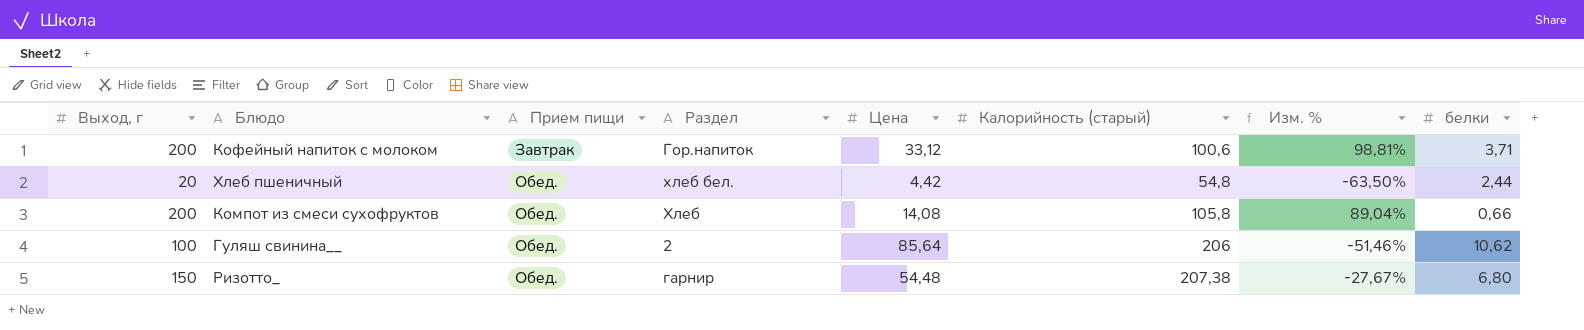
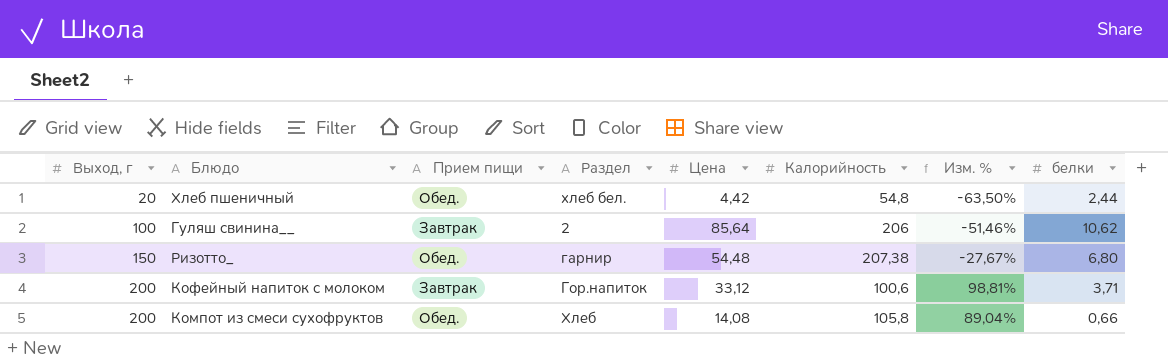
row order: Прием пищи ascending -> Выход, г ascending
column name: Калорийность (старый) -> Калорийность
Гуляш свинина__ | Прием пищи: Обед. -> Завтрак

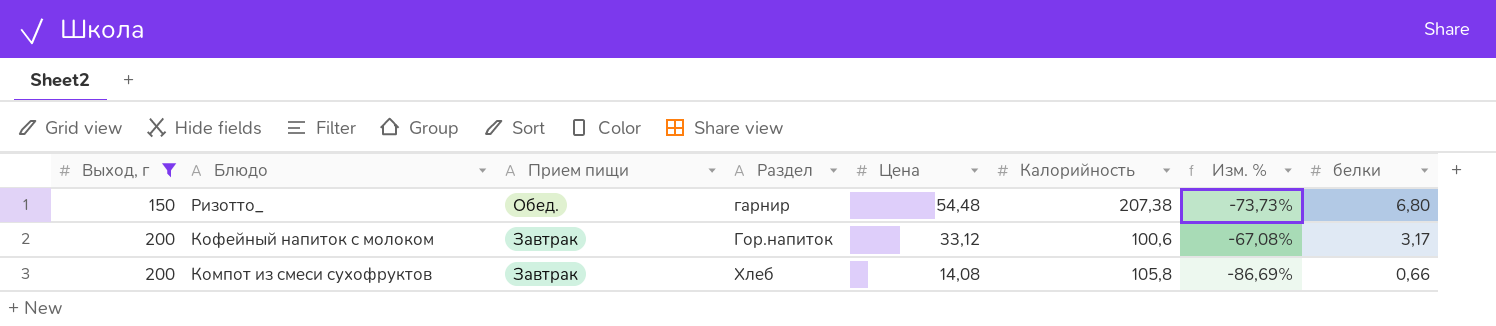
filter: none -> Выход, г >= 150
column Изм. % | formula: ([Выход, г] - [Калорийность]) / [Калорийность] -> ([Цена] - [Калорийность]) / [Калорийность]
Кофейный напиток с молоком | белки: 3,71 -> 3,17
Компот из смеси сухофруктов | Прием пищи: Обед. -> Завтрак

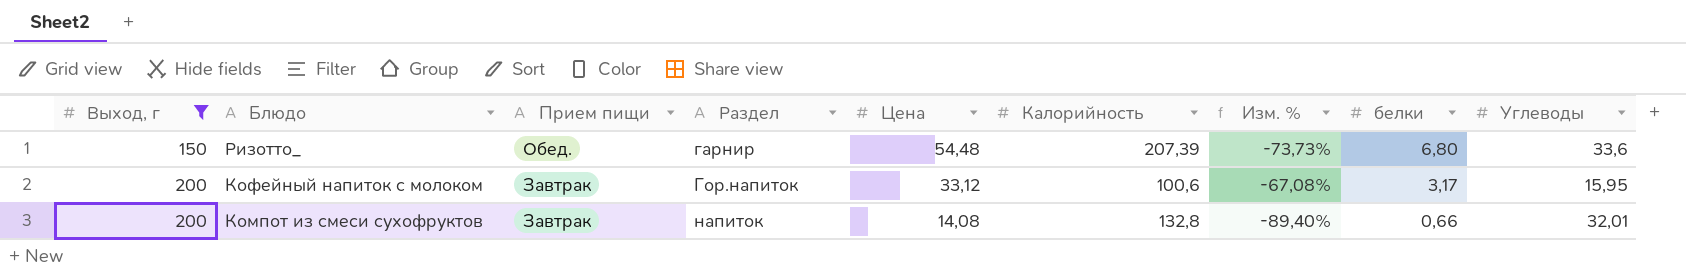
column Углеводы | position: none -> 9
Ризотто_ | Калорийность: 207,38 -> 207,39
Компот из смеси сухофруктов | Раздел: Хлеб -> напиток
Компот из смеси сухофруктов | Калорийность: 105,8 -> 132,8
Компот из смеси сухофруктов | Изм. %: -86,69% -> -89,40%

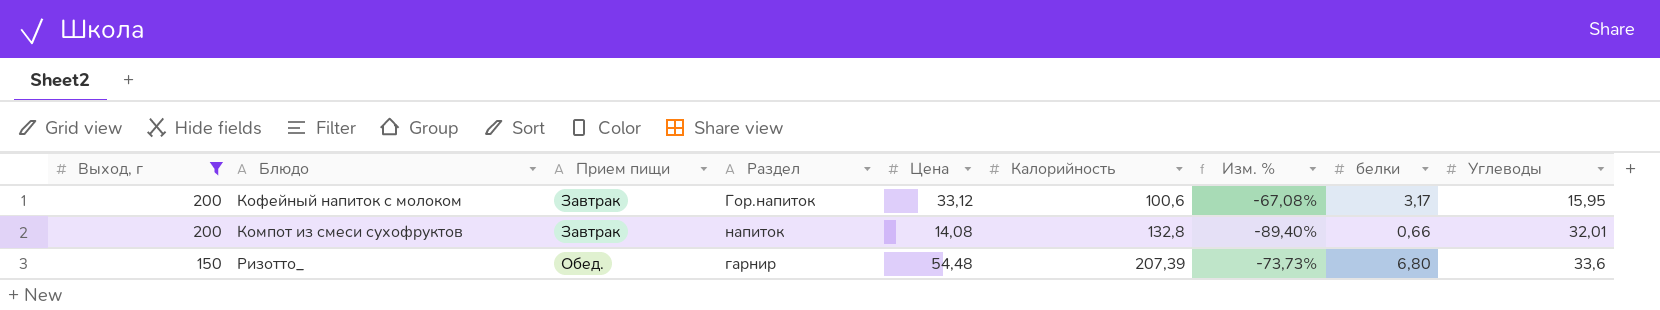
row order: Выход, г ascending -> Выход, г descending

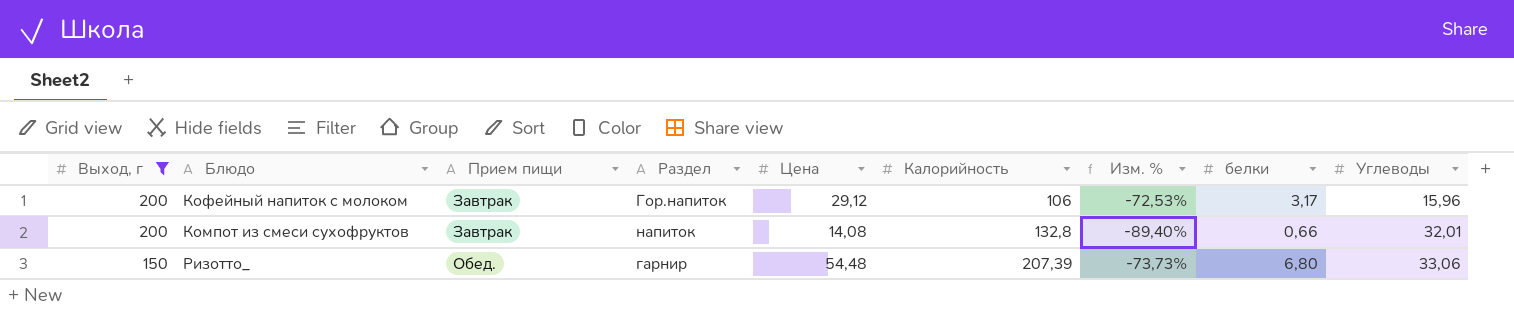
Кофейный напиток с молоком | Цена: 33,12 -> 29,12
Кофейный напиток с молоком | Калорийность: 100,6 -> 106
Кофейный напиток с молоком | Изм. %: -67,08% -> -72,53%
Кофейный напиток с молоком | Углеводы: 15,95 -> 15,96
Ризотто_ | Углеводы: 33,6 -> 33,06

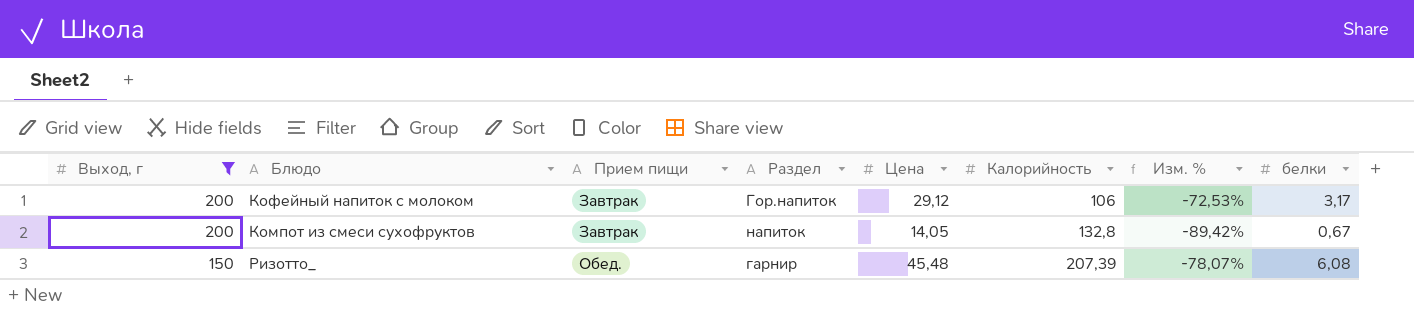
column Углеводы | position: 9 -> none
Компот из смеси сухофруктов | Цена: 14,08 -> 14,05
Компот из смеси сухофруктов | Изм. %: -89,40% -> -89,42%
Компот из смеси сухофруктов | белки: 0,66 -> 0,67
Ризотто_ | Цена: 54,48 -> 45,48
Ризотто_ | Изм. %: -73,73% -> -78,07%
Ризотто_ | белки: 6,80 -> 6,08

